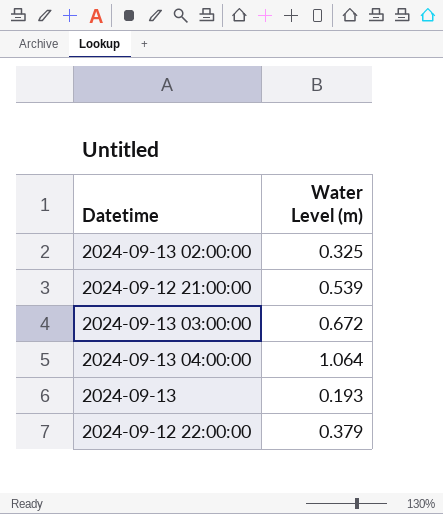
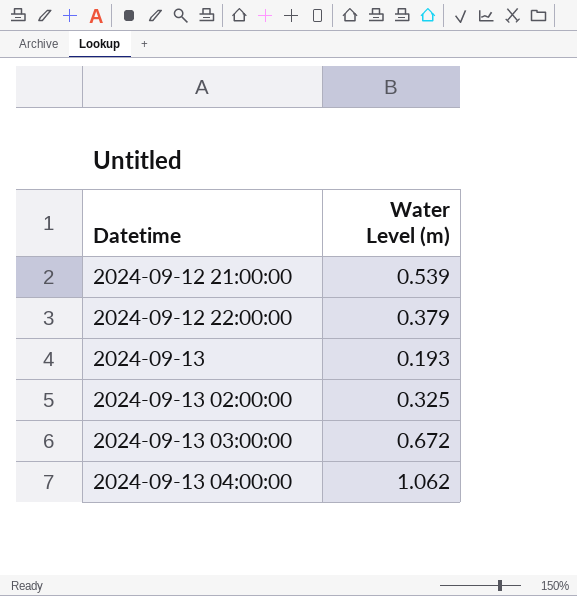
row order: none -> Datetime ascending
2024-09-13 04:00:00 | Water Level (m): 1.064 -> 1.062

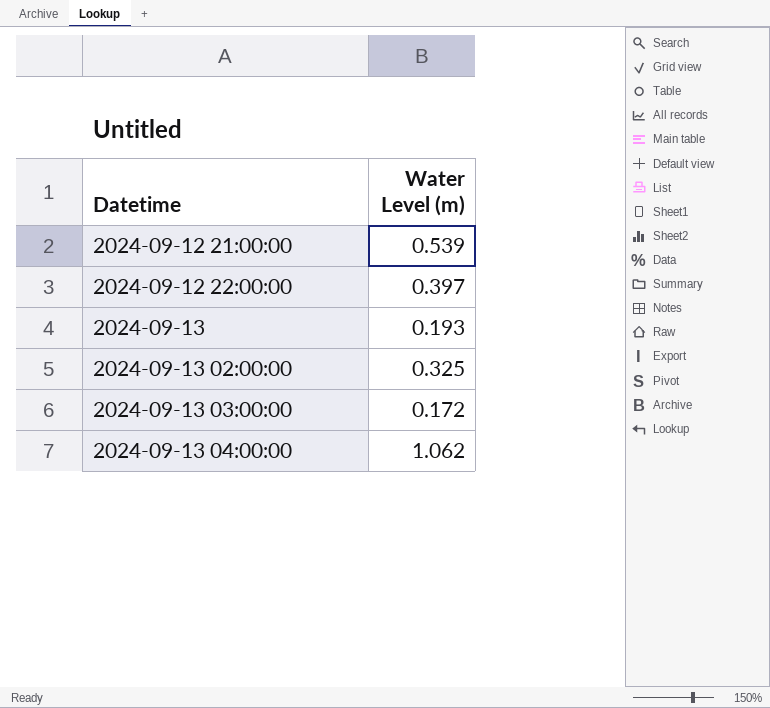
2024-09-12 22:00:00 | Water Level (m): 0.379 -> 0.397
2024-09-13 03:00:00 | Water Level (m): 0.672 -> 0.172

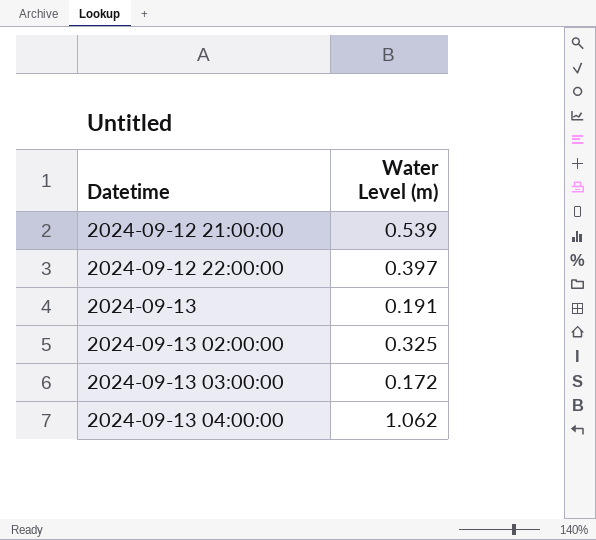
2024-09-13 | Water Level (m): 0.193 -> 0.191

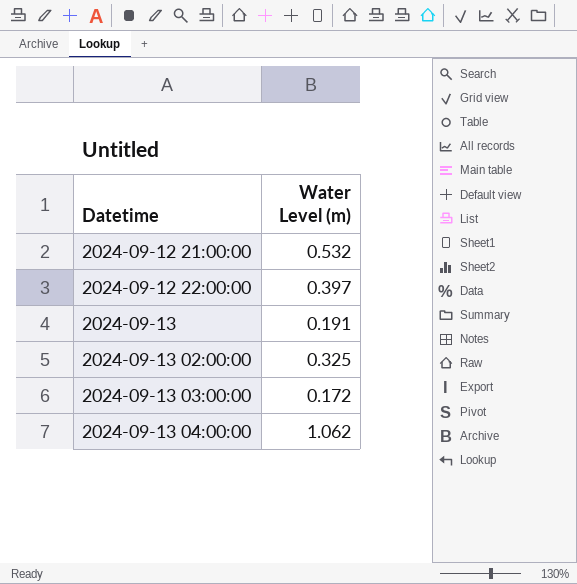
2024-09-12 21:00:00 | Water Level (m): 0.539 -> 0.532

